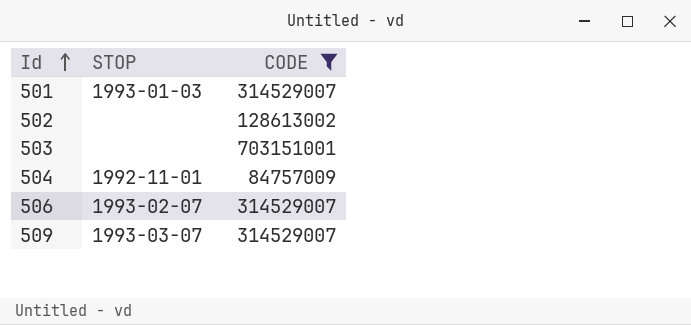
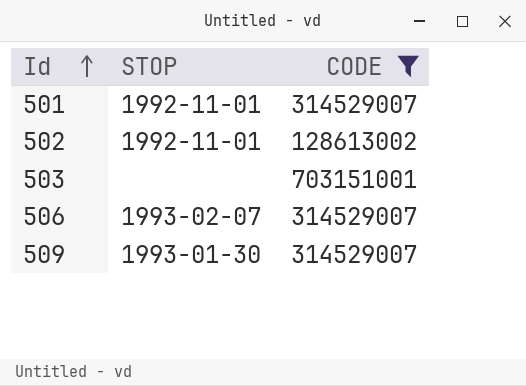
row 504: 1992-11-01 | 84757009 -> none
501 | STOP: 1993-01-03 -> 1992-11-01
502 | STOP: none -> 1992-11-01
509 | STOP: 1993-03-07 -> 1993-01-30

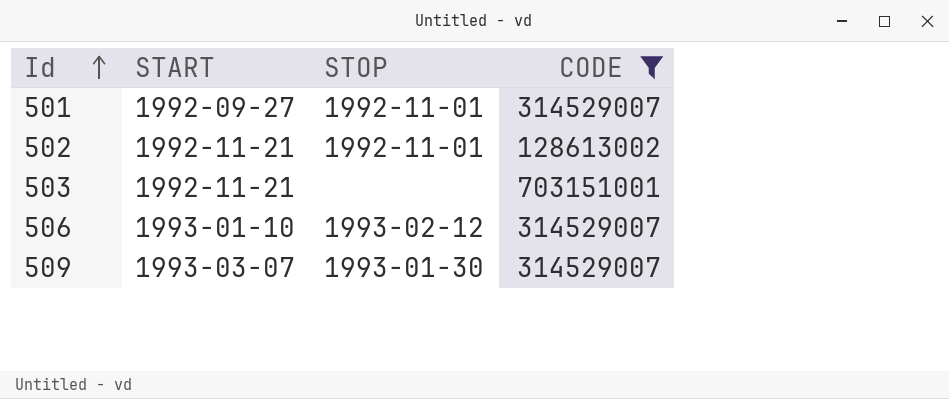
column START | position: none -> 2
506 | STOP: 1993-02-07 -> 1993-02-12

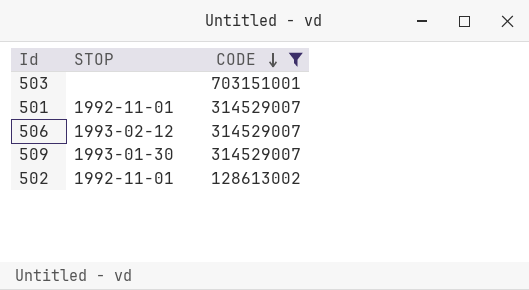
row order: Id ascending -> CODE descending
column START | position: 2 -> none

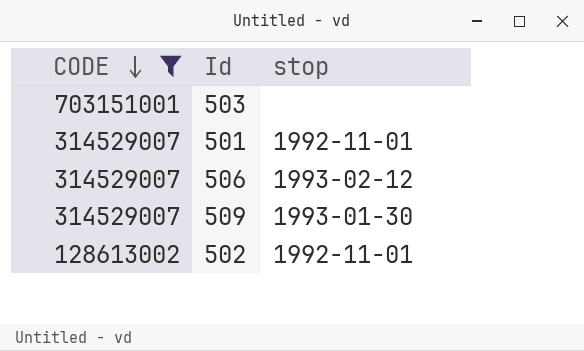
column CODE | position: 3 -> 1
column name: STOP -> stop

